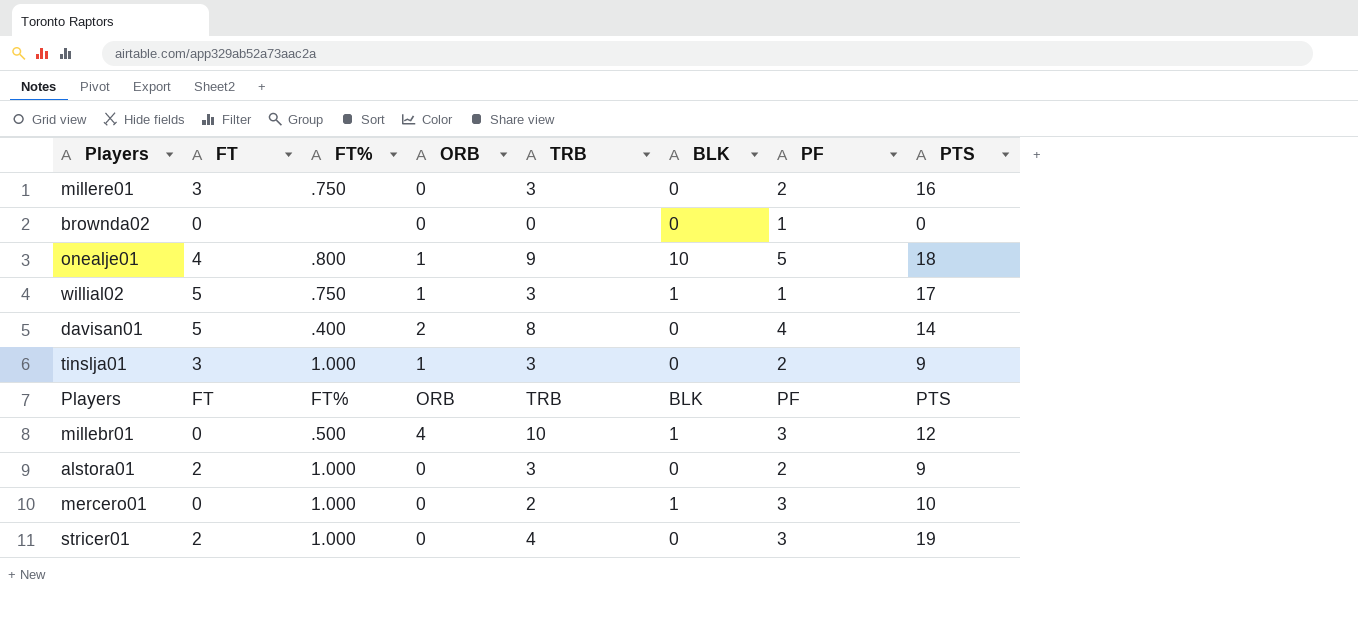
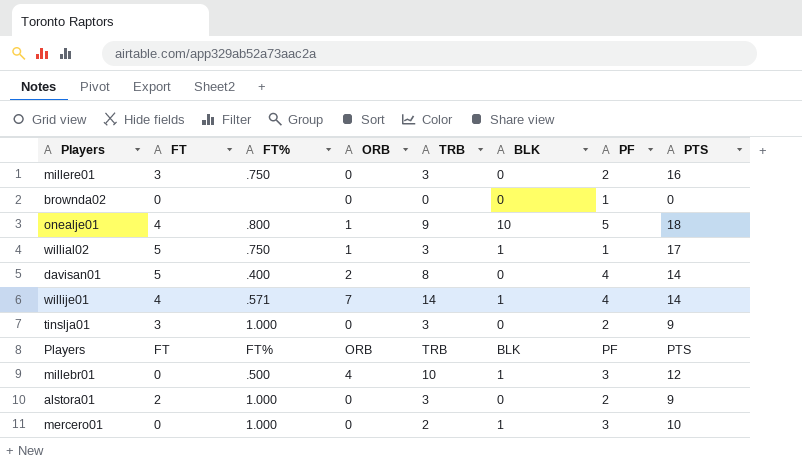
row stricer01: 2 | 1.000 | 0 | 4 | 0 | 3 | 19 -> none
row willije01: none -> 4 | .571 | 7 | 14 | 1 | 4 | 14
tinslja01 | ORB: 1 -> 0

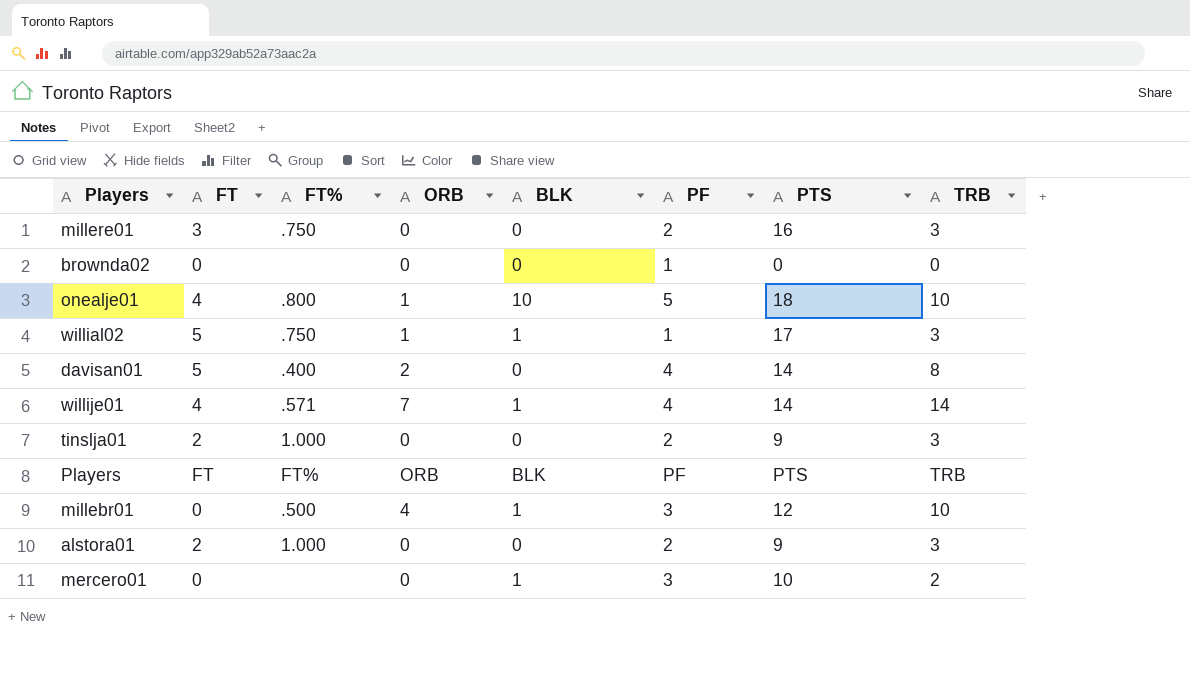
column TRB | position: 5 -> 8
onealje01 | TRB: 9 -> 10
tinslja01 | FT: 3 -> 2
mercero01 | FT%: 1.000 -> none

